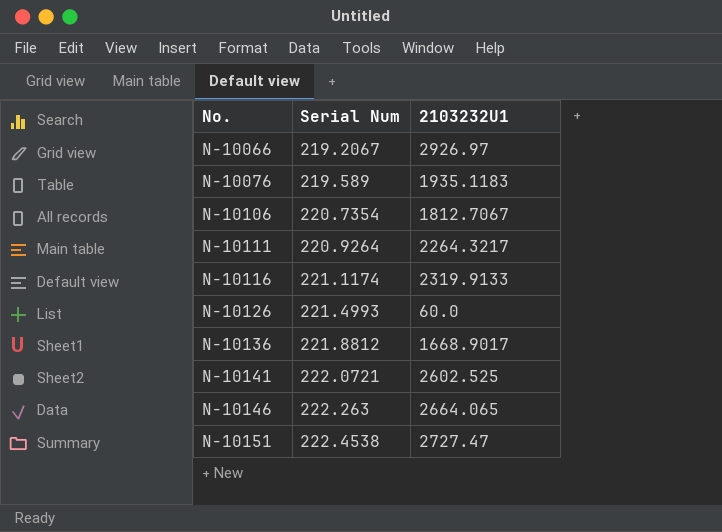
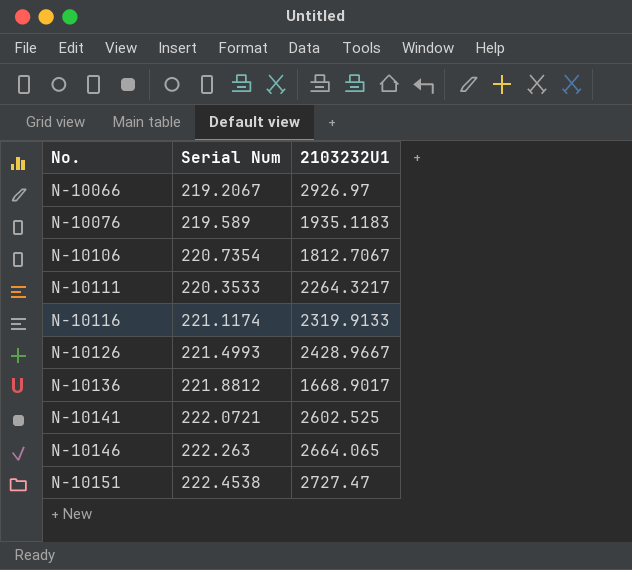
N-10111 | Serial Num: 220.9264 -> 220.3533
N-10126 | 2103232U1: 60.0 -> 2428.9667

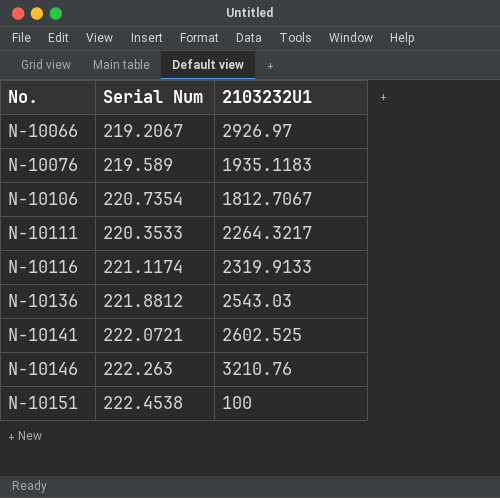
row N-10126: 221.4993 | 2428.9667 -> none
N-10136 | 2103232U1: 1668.9017 -> 2543.03
N-10146 | 2103232U1: 2664.065 -> 3210.76
N-10151 | 2103232U1: 2727.47 -> 100

